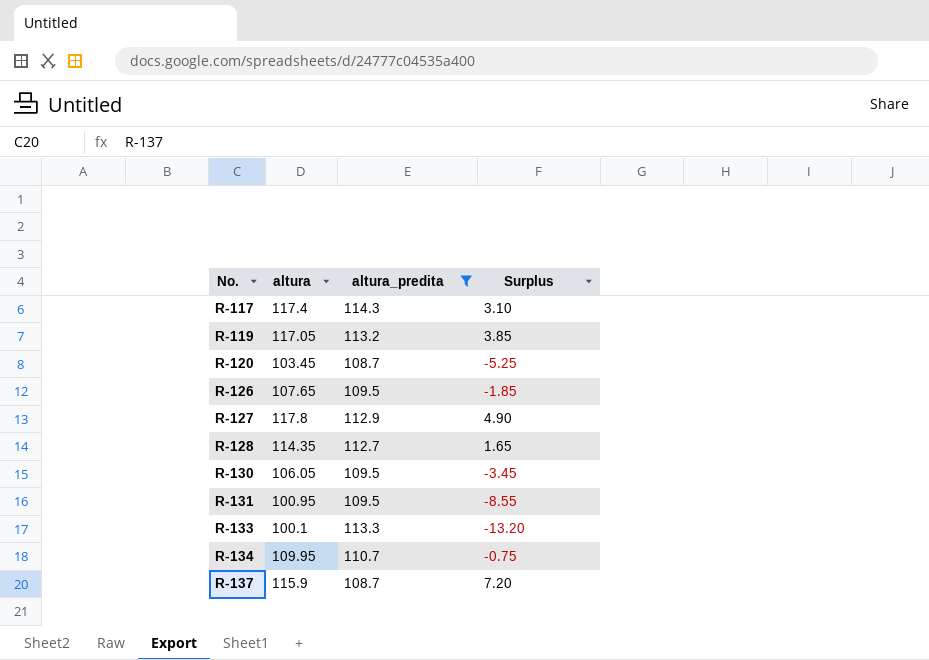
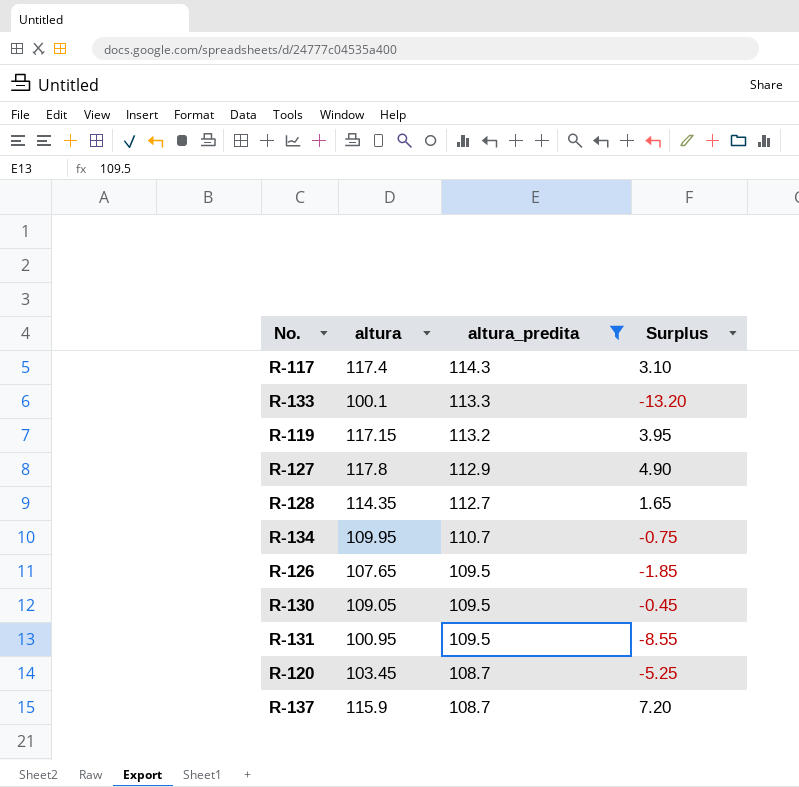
row order: No. ascending -> altura_predita descending
R-119 | altura: 117.05 -> 117.15
R-119 | Surplus: 3.85 -> 3.95
R-130 | altura: 106.05 -> 109.05
R-130 | Surplus: -3.45 -> -0.45

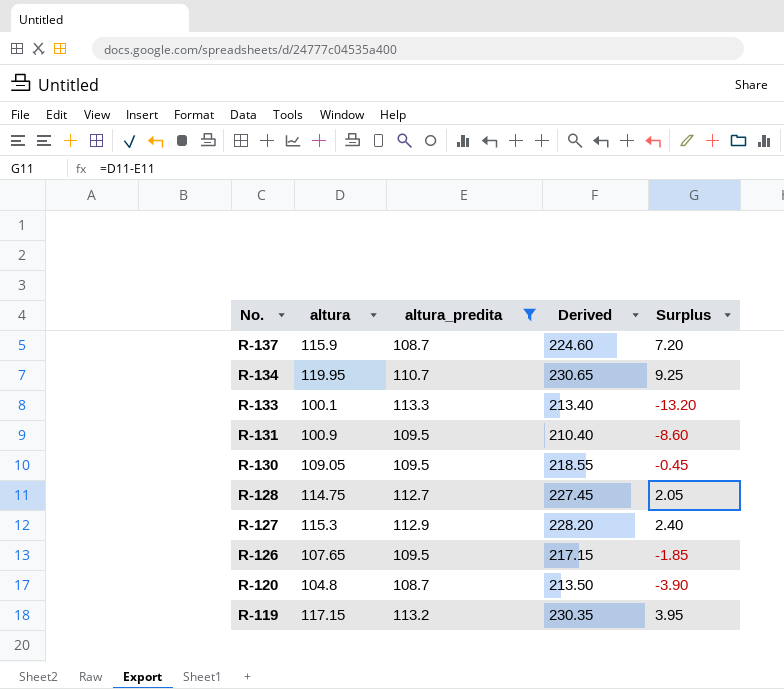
row order: altura_predita descending -> No. descending
column Derived | formula: none -> [altura] + [altura_predita]
row R-117: 117.4 | 114.3 | 3.10 -> none
R-134 | altura: 109.95 -> 119.95
R-134 | Surplus: -0.75 -> 9.25
R-131 | altura: 100.95 -> 100.9
R-131 | Surplus: -8.55 -> -8.60
R-128 | altura: 114.35 -> 114.75
R-128 | Surplus: 1.65 -> 2.05
R-127 | altura: 117.8 -> 115.3
R-127 | Surplus: 4.90 -> 2.40
R-120 | altura: 103.45 -> 104.8
R-120 | Surplus: -5.25 -> -3.90

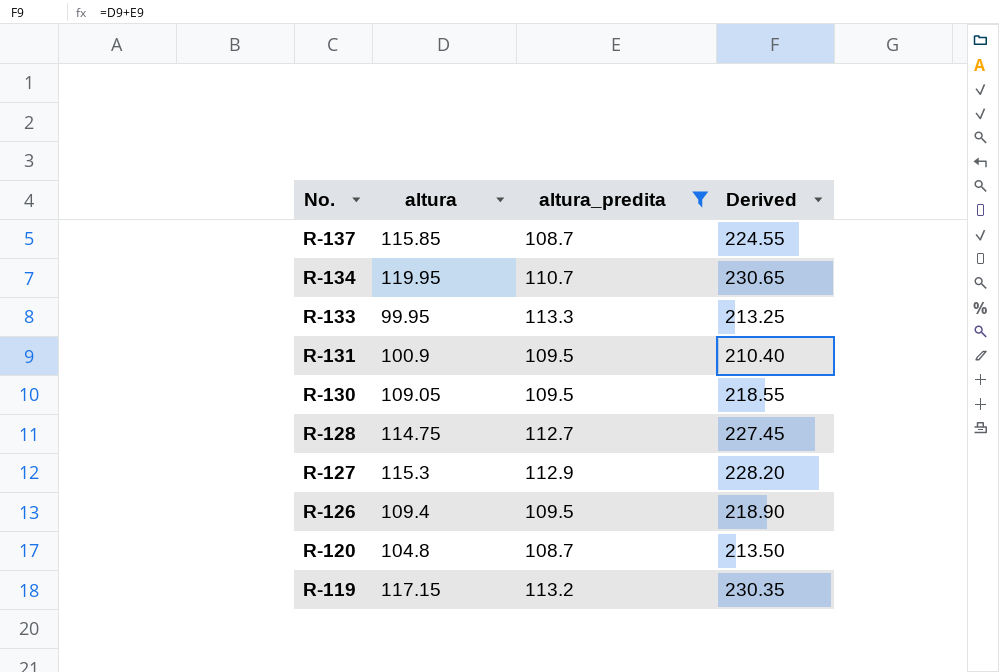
column Surplus | formula: [altura] - [altura_predita] -> none
R-137 | altura: 115.9 -> 115.85
R-137 | Derived: 224.60 -> 224.55
R-133 | altura: 100.1 -> 99.95
R-133 | Derived: 213.40 -> 213.25
R-126 | altura: 107.65 -> 109.4
R-126 | Derived: 217.15 -> 218.90

